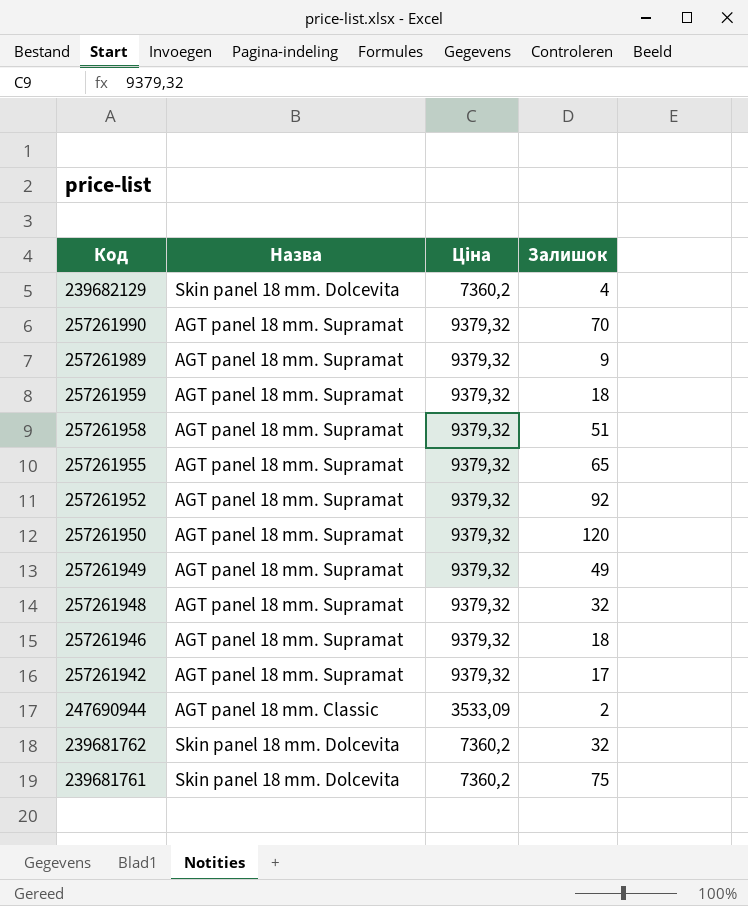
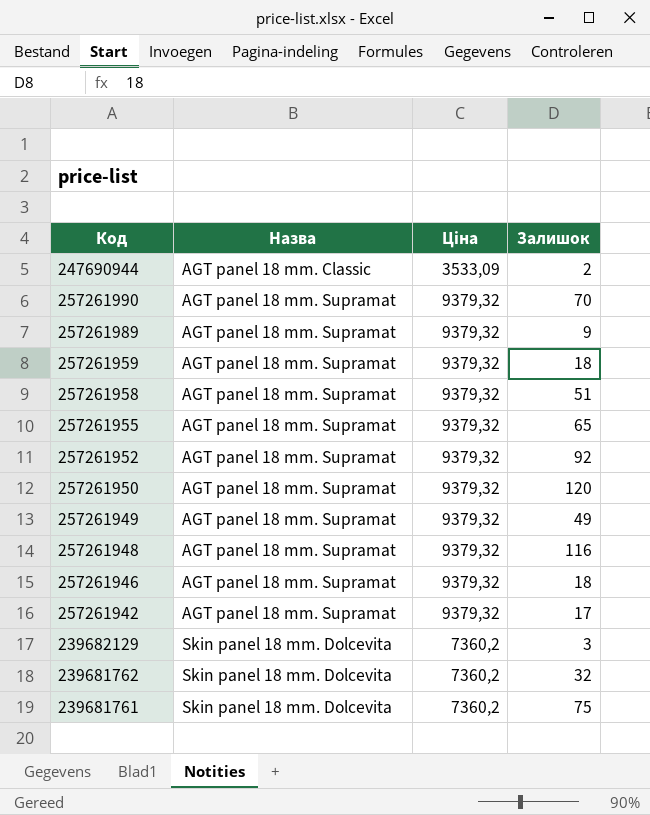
row order: none -> Назва ascending
257261948 | Залишок: 32 -> 116
239682129 | Залишок: 4 -> 3

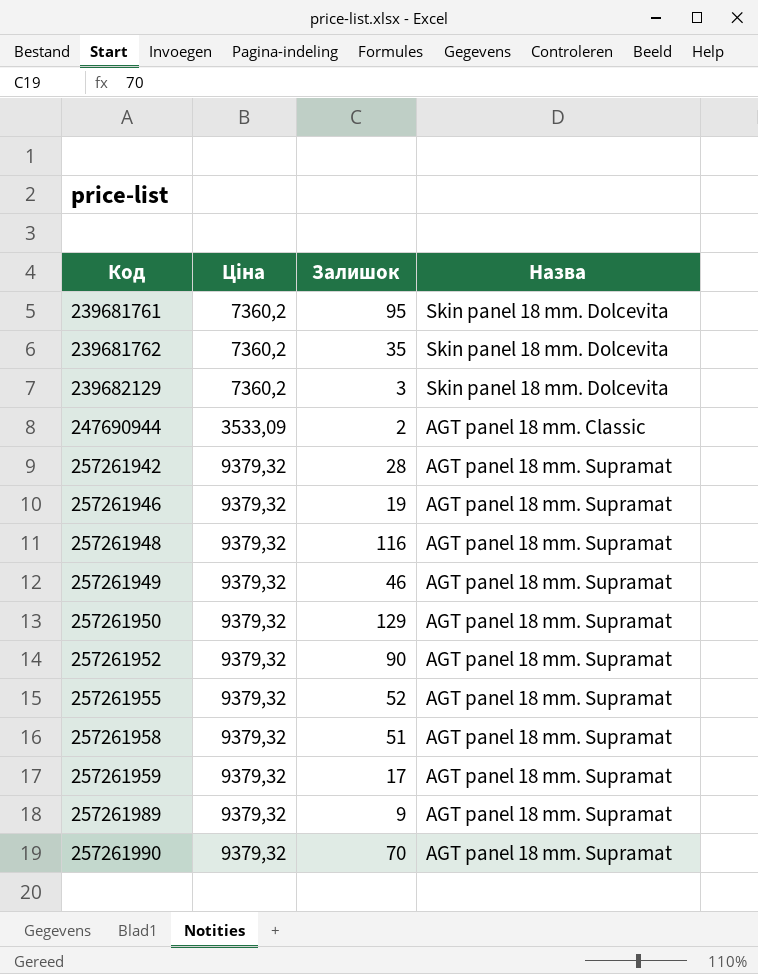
row order: Назва ascending -> Код ascending
column Назва | position: 2 -> 4
239681761 | Залишок: 75 -> 95
239681762 | Залишок: 32 -> 35
257261942 | Залишок: 17 -> 28
257261946 | Залишок: 18 -> 19
257261949 | Залишок: 49 -> 46
257261950 | Залишок: 120 -> 129
257261952 | Залишок: 92 -> 90
257261955 | Залишок: 65 -> 52
257261959 | Залишок: 18 -> 17

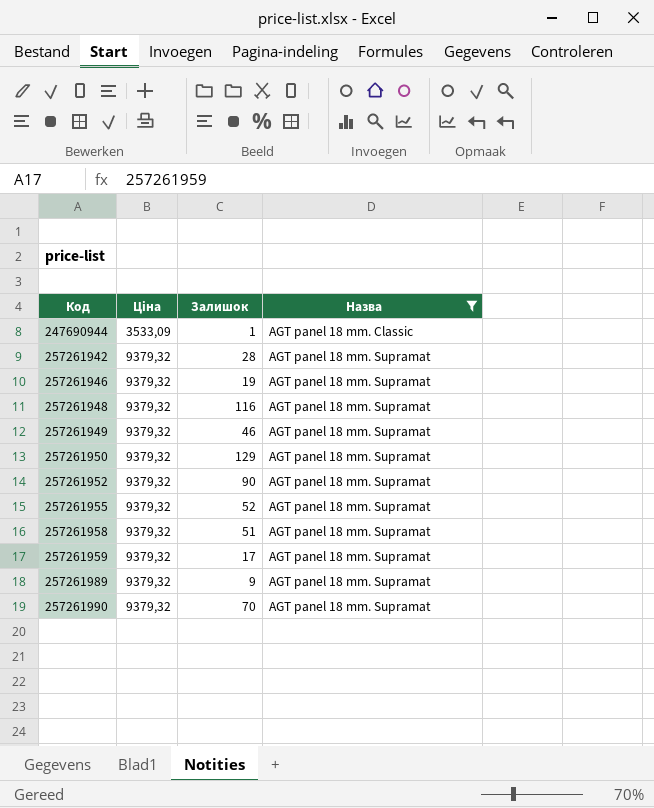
filter: none -> Назва != Skin panel 18 mm. Dolcevita
247690944 | Залишок: 2 -> 1

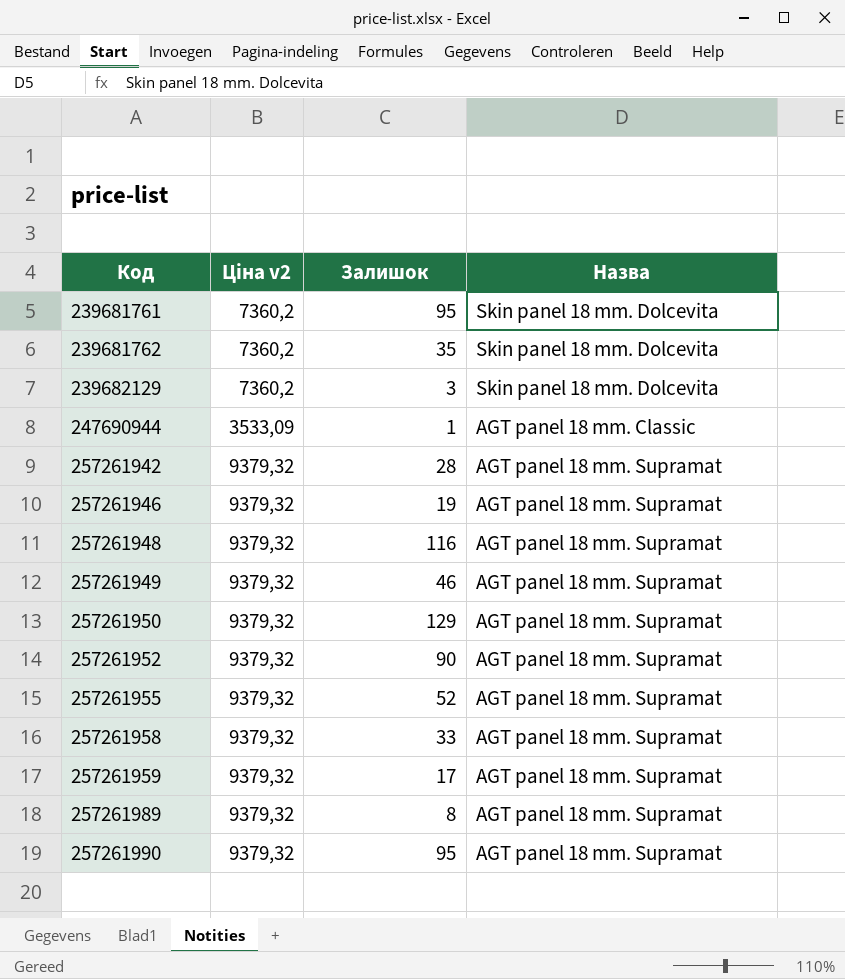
filter: Назва != Skin panel 18 mm. Dolcevita -> none
column name: Ціна -> Ціна v2
257261958 | Залишок: 51 -> 33
257261989 | Залишок: 9 -> 8
257261990 | Залишок: 70 -> 95

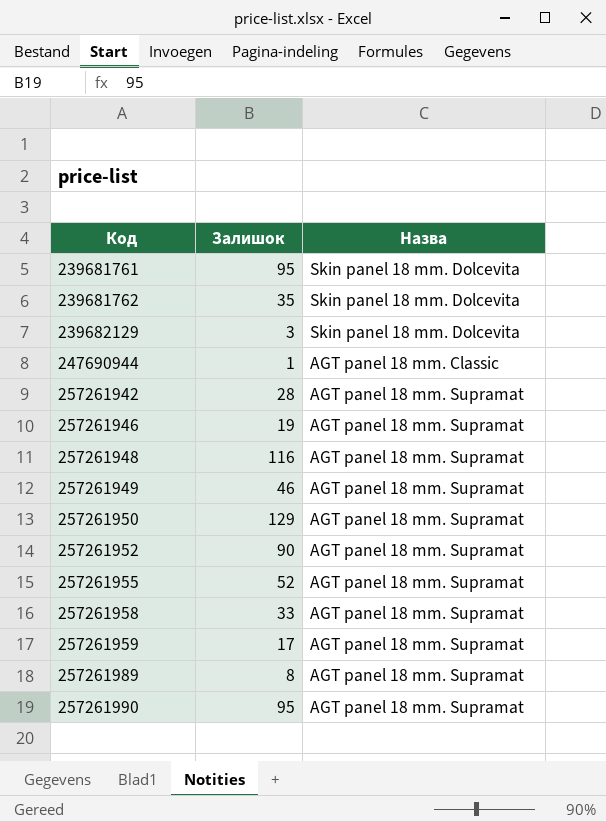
column Ціна v2 | position: 2 -> none

